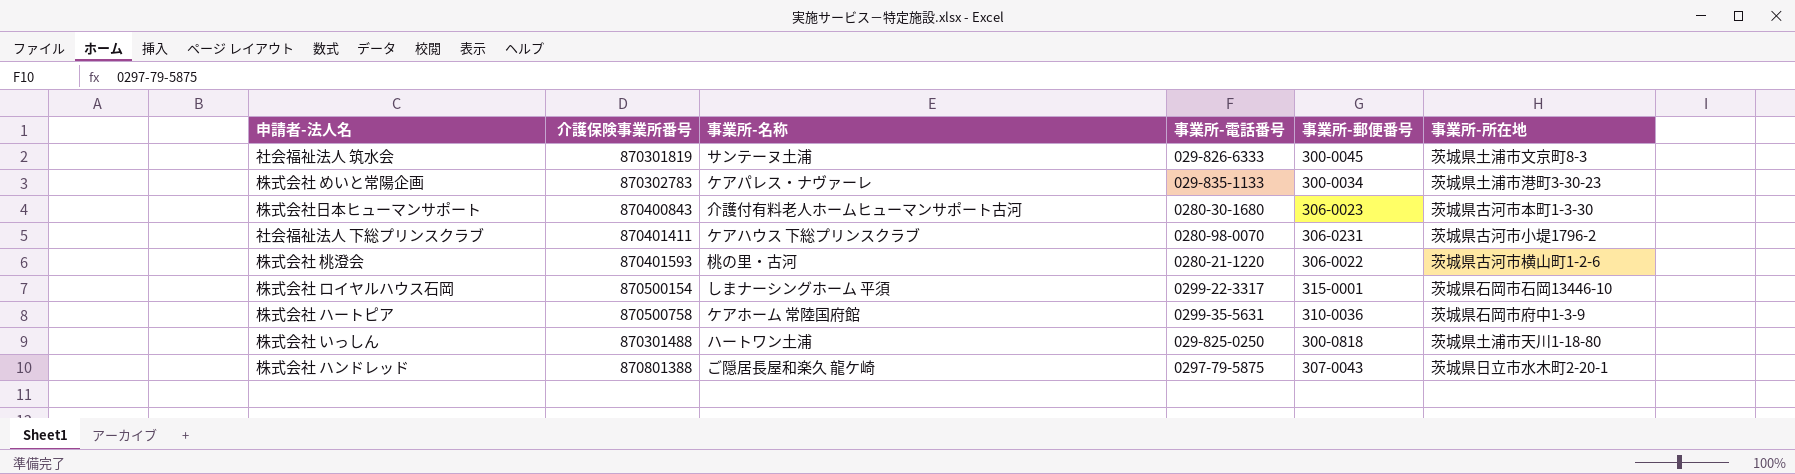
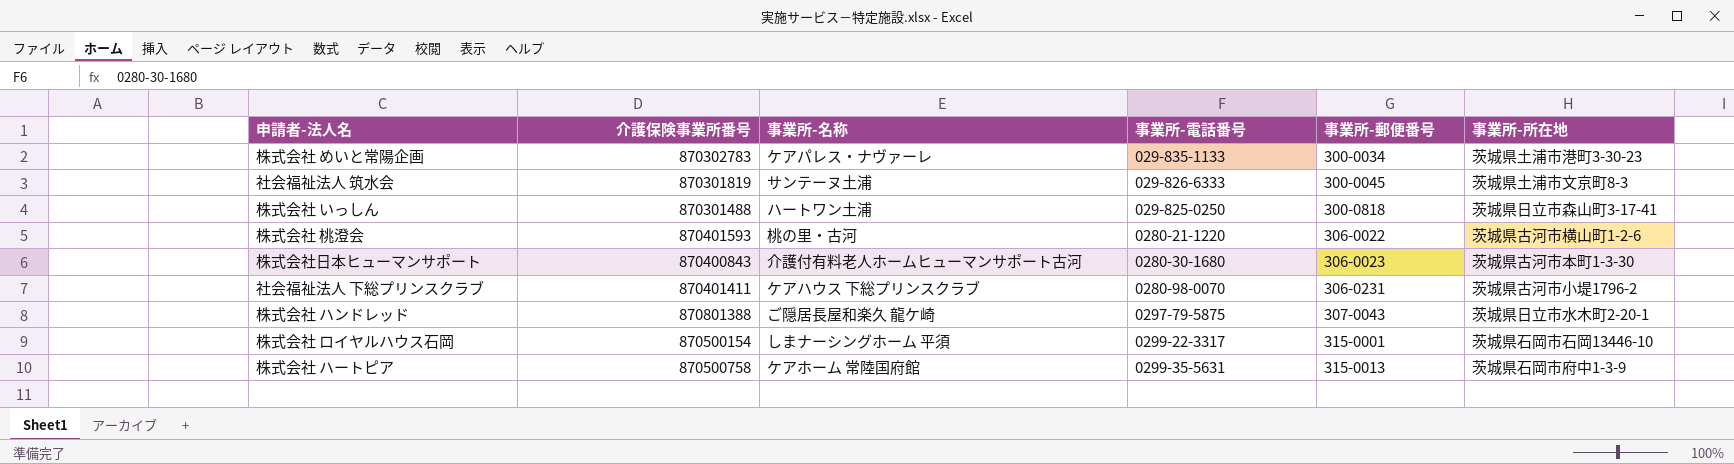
row order: none -> 事業所-郵便番号 ascending
株式会社 いっしん | 事業所-所在地: 茨城県土浦市天川1-18-80 -> 茨城県日立市森山町3-17-41
株式会社 ハートピア | 事業所-郵便番号: 310-0036 -> 315-0013

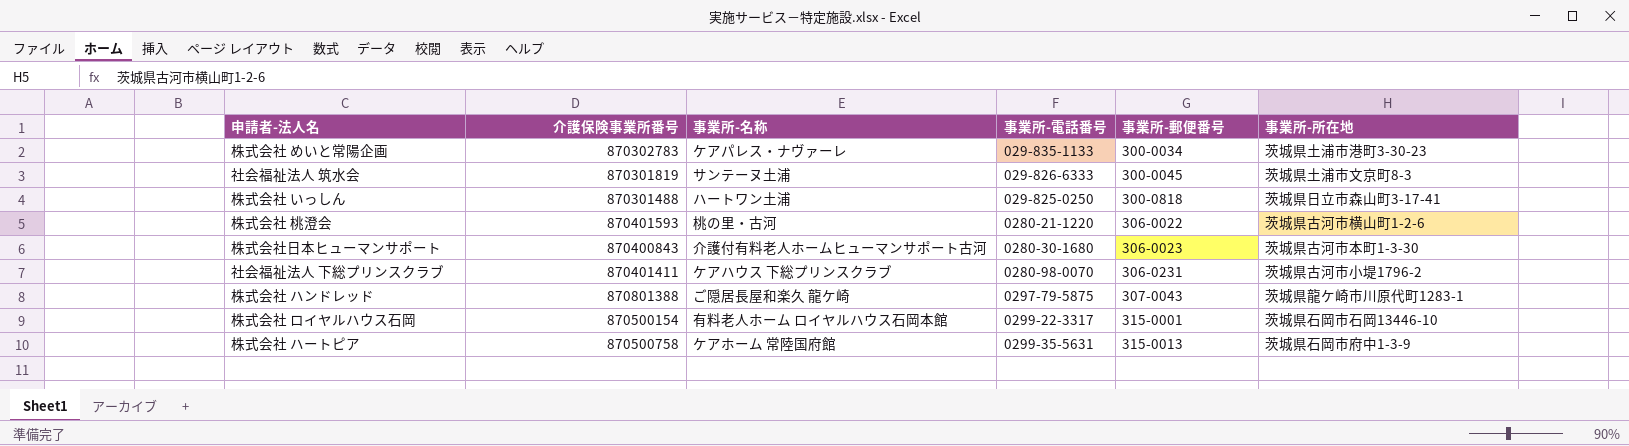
株式会社 ハンドレッド | 事業所-所在地: 茨城県日立市水木町2-20-1 -> 茨城県龍ケ崎市川原代町1283-1
株式会社 ロイヤルハウス石岡 | 事業所-名称: しまナーシングホーム 平須 -> 有料老人ホーム ロイヤルハウス石岡本館

